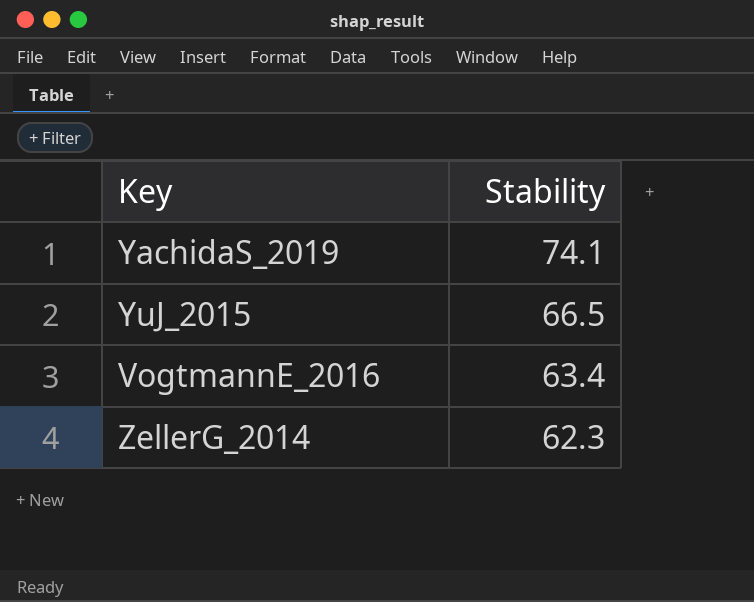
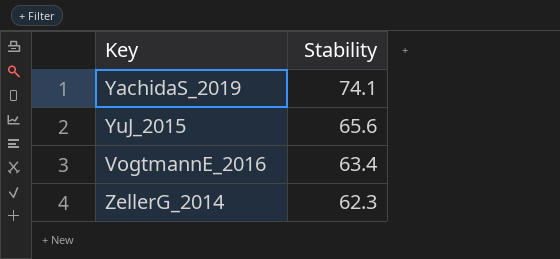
YuJ_2015 | Stability: 66.5 -> 65.6

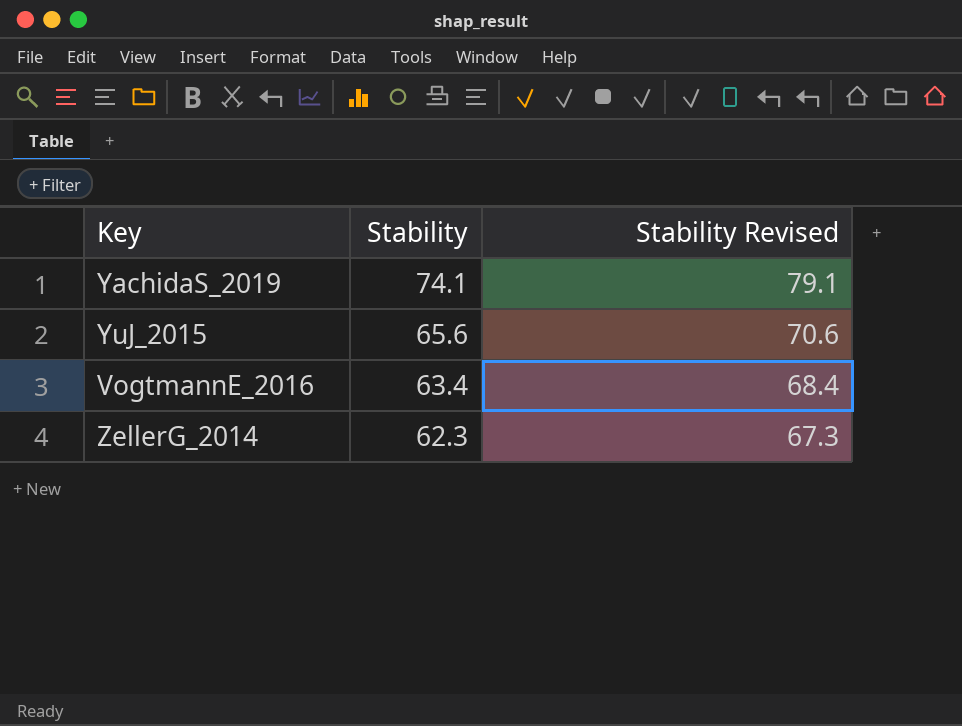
column Stability Revised | formula: none -> [Stability] + 5

